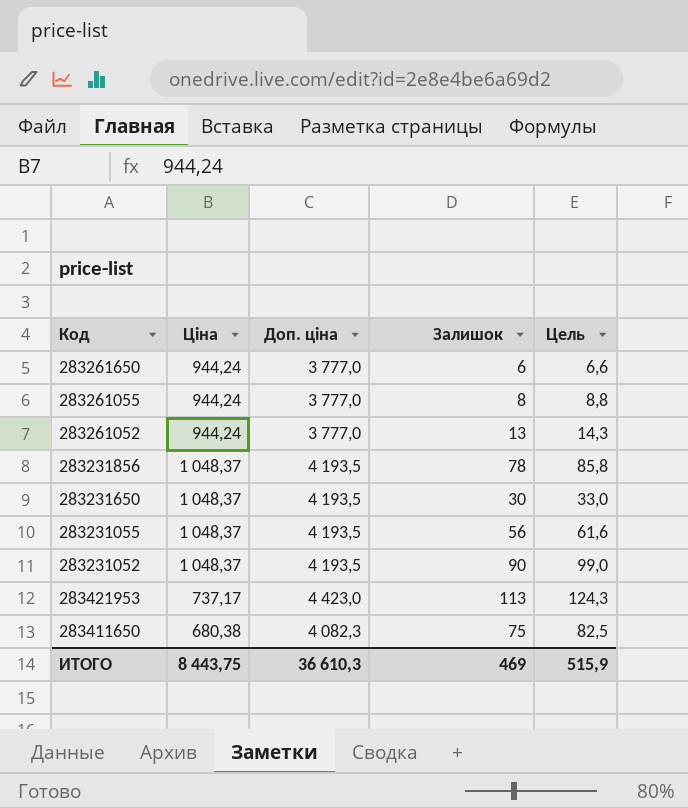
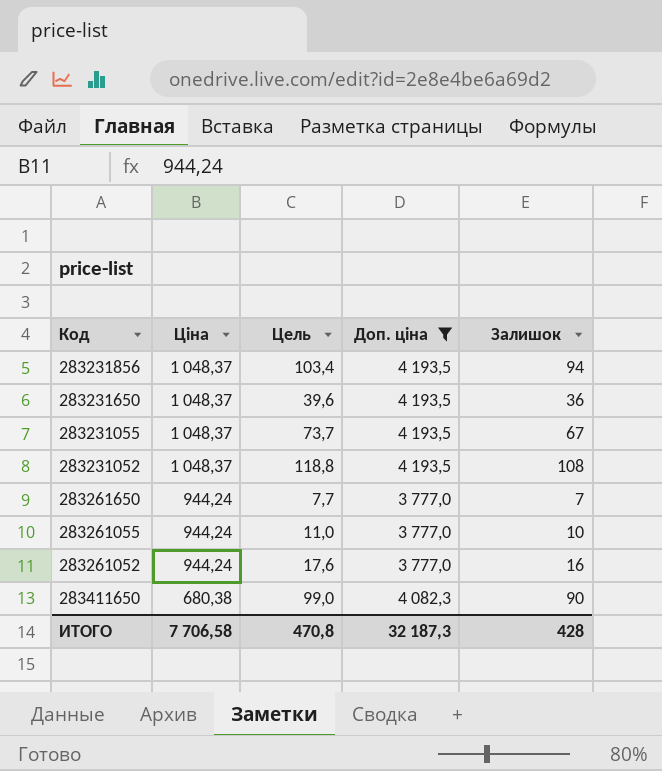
filter: none -> Доп. ціна != 4 423,0
row order: none -> Ціна descending
column Цель | position: 5 -> 3
283231856 | Цель: 85,8 -> 103,4
283231856 | Залишок: 78 -> 94
283231650 | Цель: 33,0 -> 39,6
283231650 | Залишок: 30 -> 36
283231055 | Цель: 61,6 -> 73,7
283231055 | Залишок: 56 -> 67
283231052 | Цель: 99,0 -> 118,8
283231052 | Залишок: 90 -> 108
283261650 | Цель: 6,6 -> 7,7
283261650 | Залишок: 6 -> 7
283261055 | Цель: 8,8 -> 11,0
283261055 | Залишок: 8 -> 10
283261052 | Цель: 14,3 -> 17,6
283261052 | Залишок: 13 -> 16
283411650 | Цель: 82,5 -> 99,0
283411650 | Залишок: 75 -> 90
ИТОГО | Ціна: 8 443,75 -> 7 706,58
ИТОГО | Цель: 515,9 -> 470,8
ИТОГО | Доп. ціна: 36 610,3 -> 32 187,3
ИТОГО | Залишок: 469 -> 428

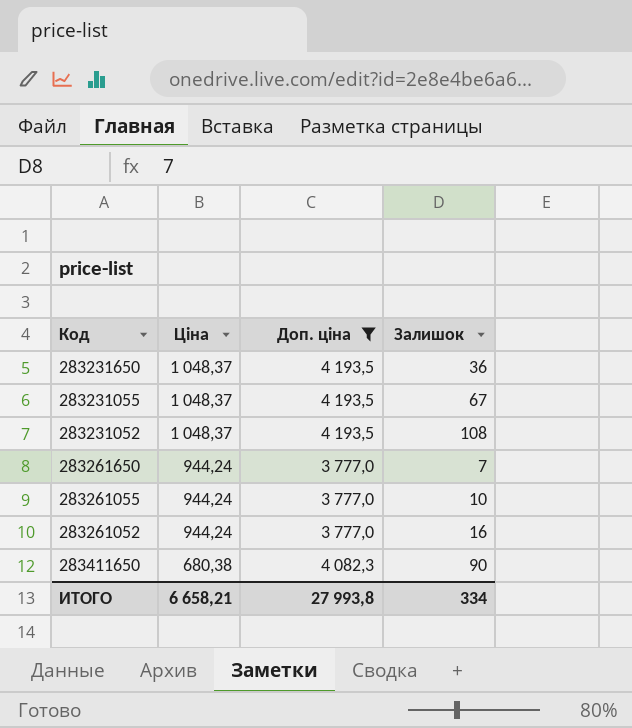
column Цель | formula: [Залишок] * 1,1 -> none
row 283231856: 1 048,37 | 103,4 | 4 193,5 | 94 -> none
ИТОГО | Ціна: 7 706,58 -> 6 658,21
ИТОГО | Доп. ціна: 32 187,3 -> 27 993,8
ИТОГО | Залишок: 428 -> 334

